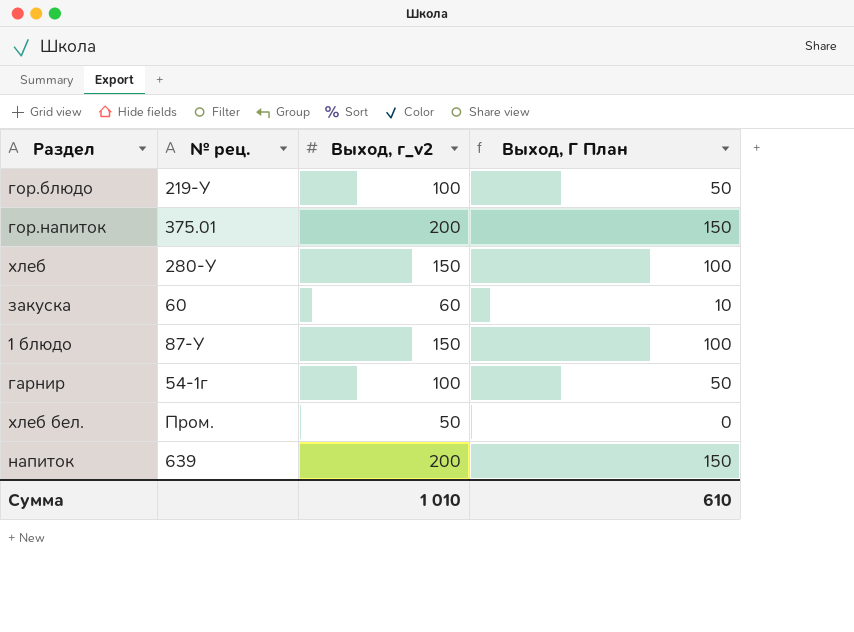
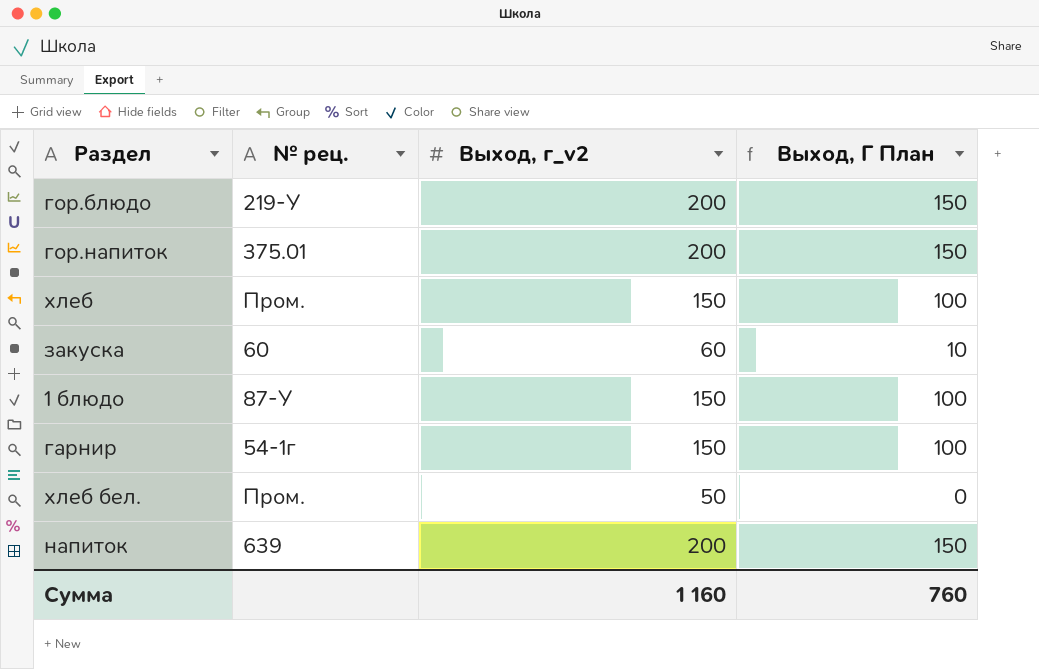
гор.блюдо | Выход, г_v2: 100 -> 200
гор.блюдо | Выход, Г План: 50 -> 150
хлеб | № рец.: 280-У -> Пром.
гарнир | Выход, г_v2: 100 -> 150
гарнир | Выход, Г План: 50 -> 100
Сумма | Выход, г_v2: 1 010 -> 1 160
Сумма | Выход, Г План: 610 -> 760

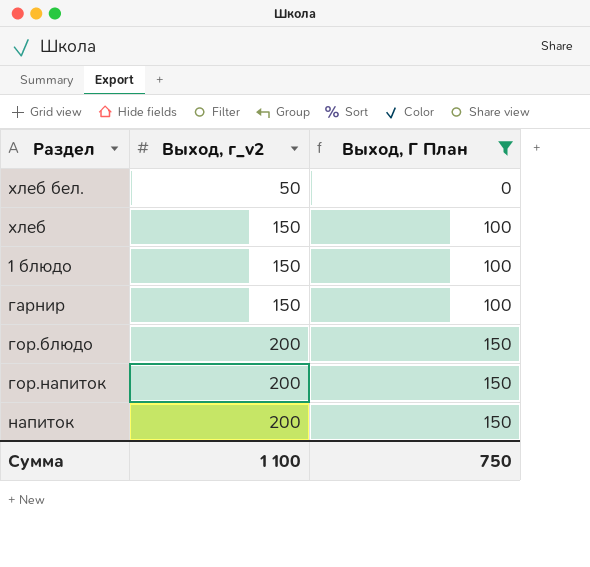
filter: none -> Выход, Г План != 10
row order: none -> Выход, г_v2 ascending
column № рец. | position: 2 -> none
Сумма | Выход, г_v2: 1 160 -> 1 100
Сумма | Выход, Г План: 760 -> 750

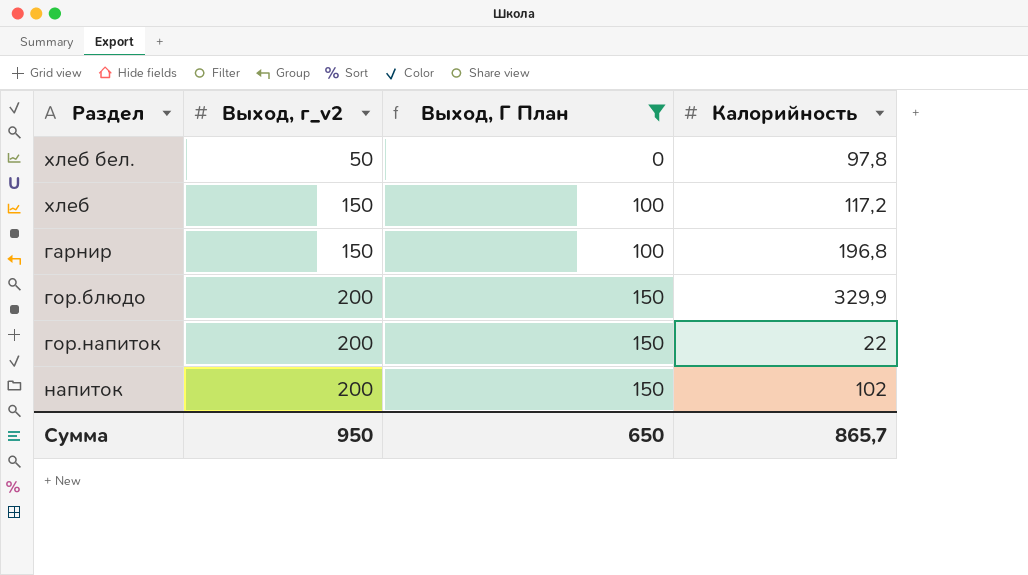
column Калорийность | position: none -> 4
row 1 блюдо: 150 | 100 -> none
Сумма | Выход, г_v2: 1 100 -> 950
Сумма | Выход, Г План: 750 -> 650

